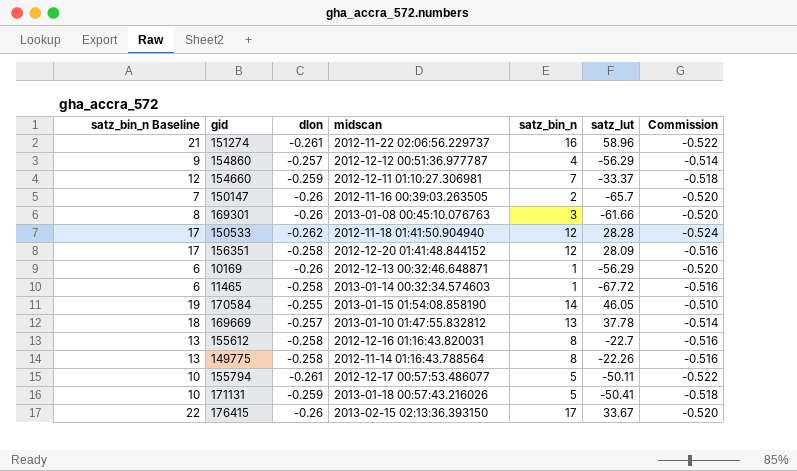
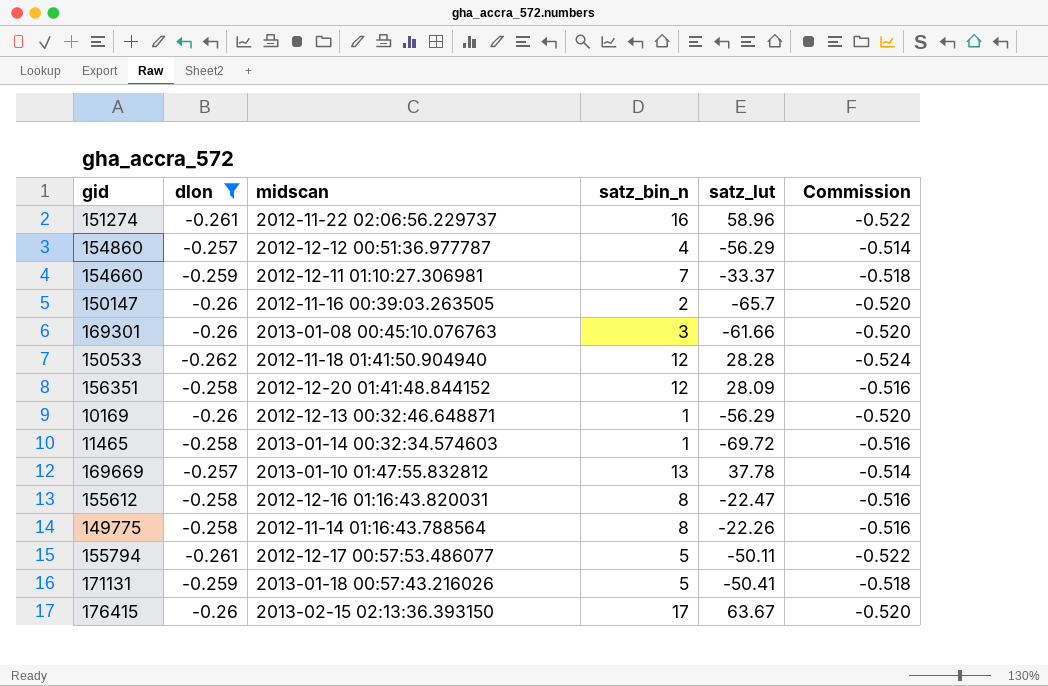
filter: none -> dlon != -0.255
column satz_bin_n Baseline | formula: [satz_bin_n] + 5 -> none
11465 | satz_lut: -67.72 -> -69.72
155612 | satz_lut: -22.7 -> -22.47
176415 | satz_lut: 33.67 -> 63.67

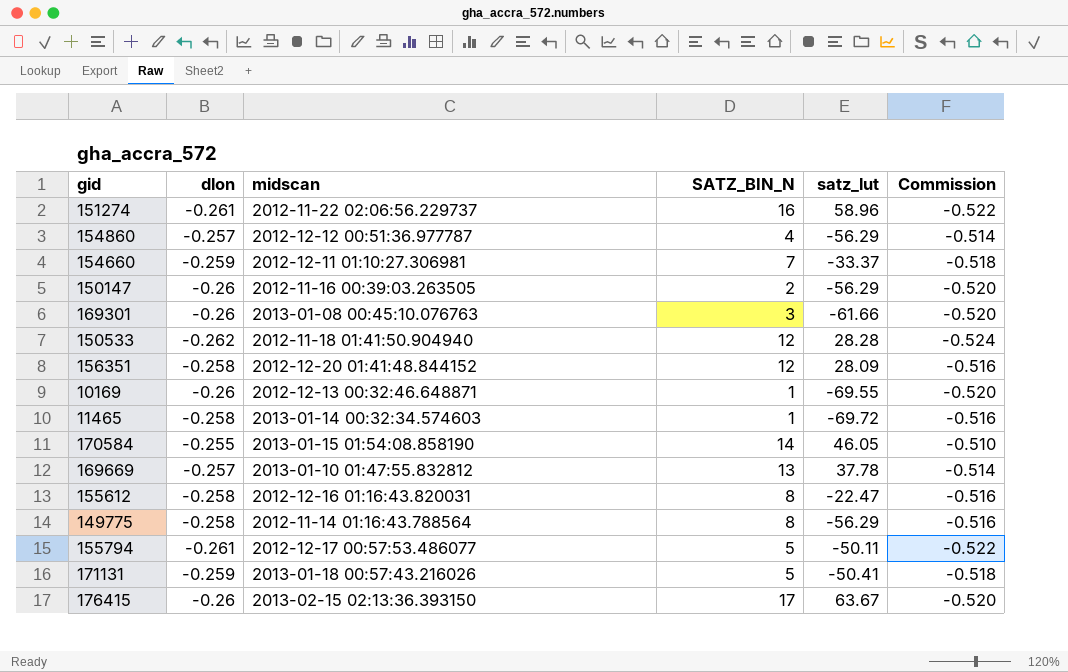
filter: dlon != -0.255 -> none
column name: satz_bin_n -> SATZ_BIN_N
150147 | satz_lut: -65.7 -> -56.29
10169 | satz_lut: -56.29 -> -69.55
149775 | satz_lut: -22.26 -> -56.29

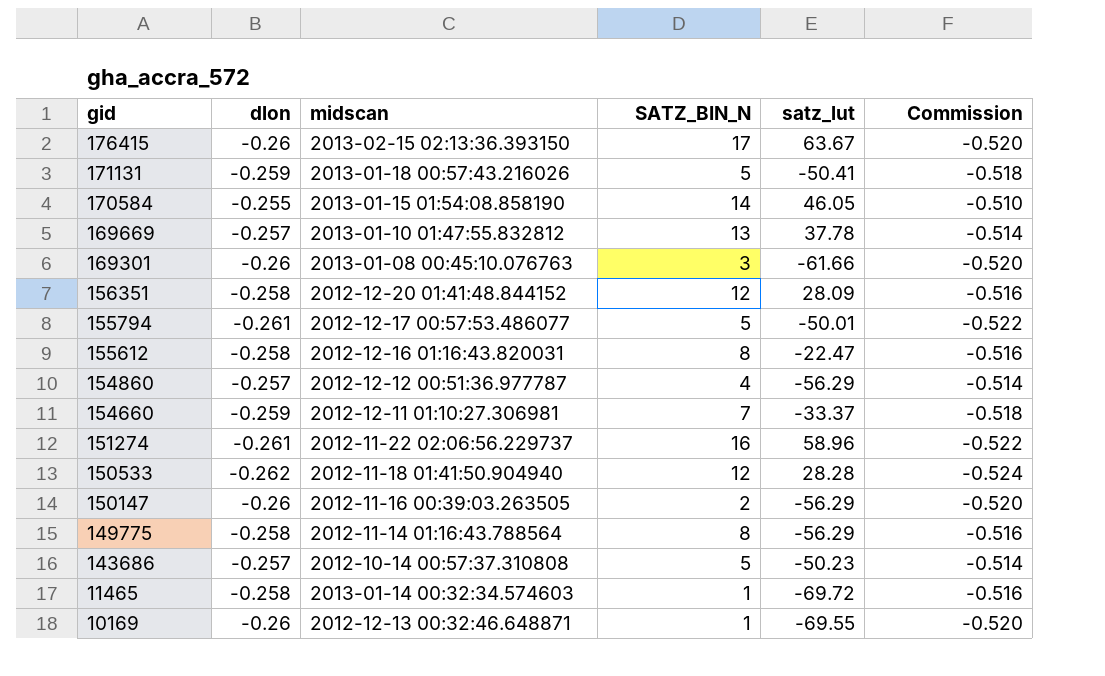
row order: none -> gid descending
155794 | satz_lut: -50.11 -> -50.01
row 143686: none -> -0.257 | 2012-10-14 00:57:37.310808 | 5 | -50.23 | -0.514

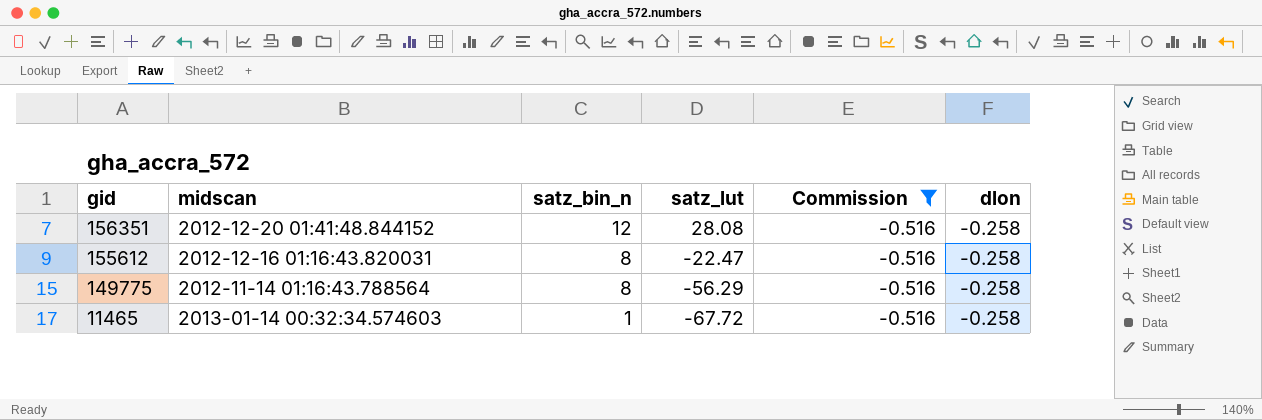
filter: none -> Commission = -0.516
column name: SATZ_BIN_N -> satz_bin_n
column dlon | position: 2 -> 6
156351 | satz_lut: 28.09 -> 28.08
11465 | satz_lut: -69.72 -> -67.72

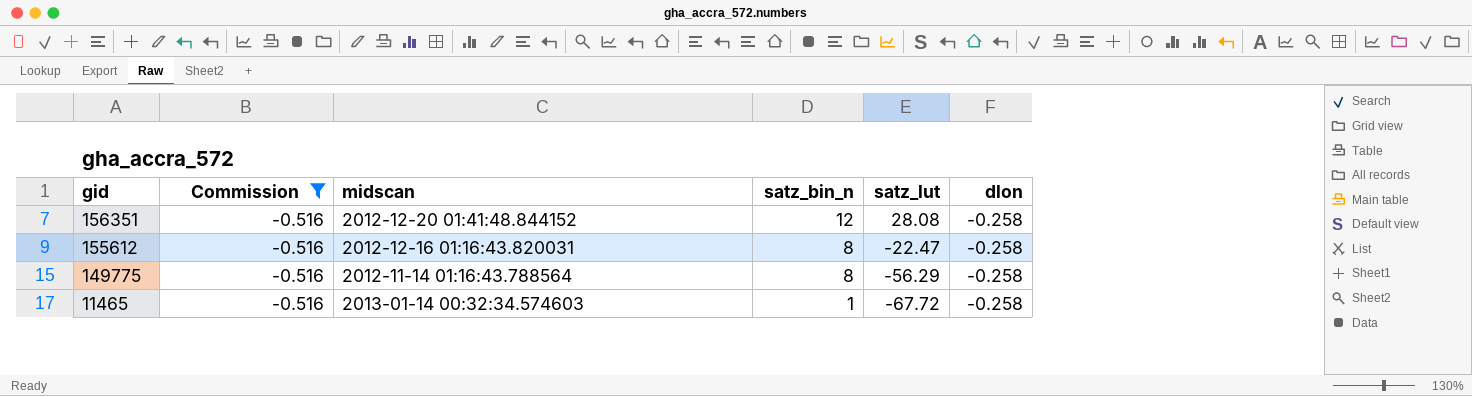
column Commission | position: 5 -> 2

